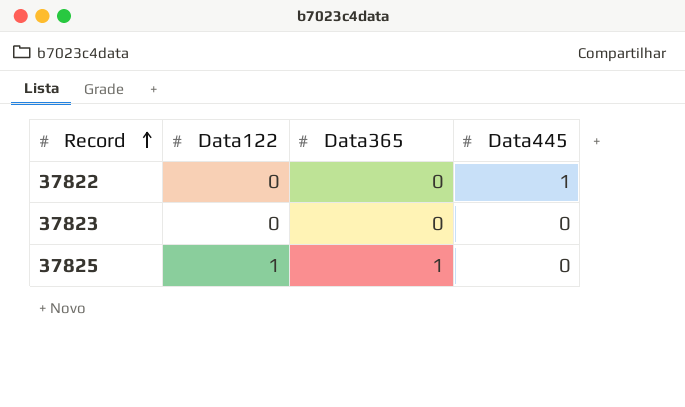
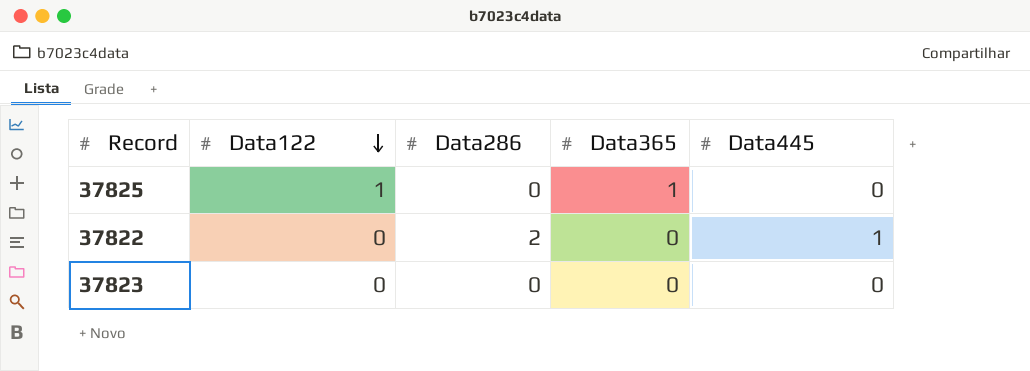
row order: Record ascending -> Data122 descending
column Data286 | position: none -> 3

